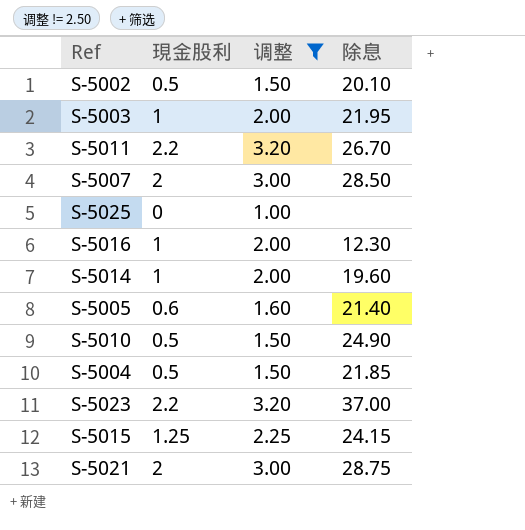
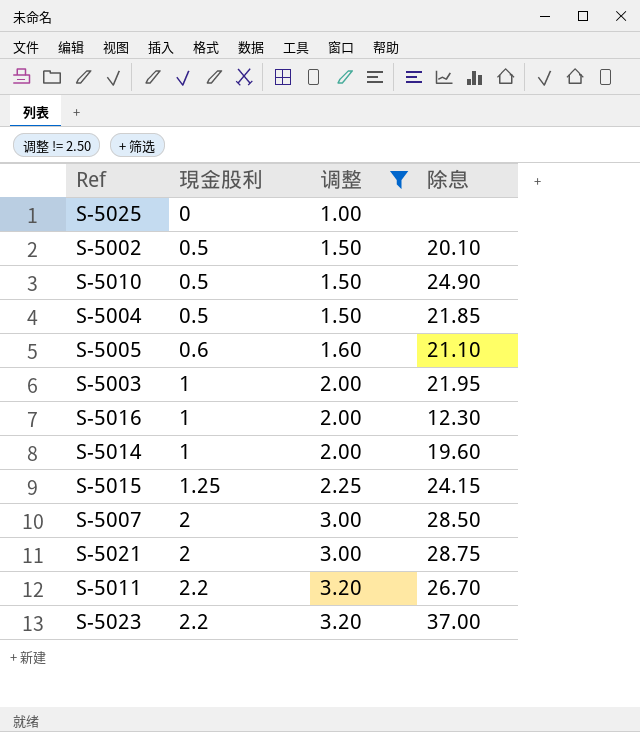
row order: none -> 現金股利 ascending
S-5005 | 除息: 21.40 -> 21.10

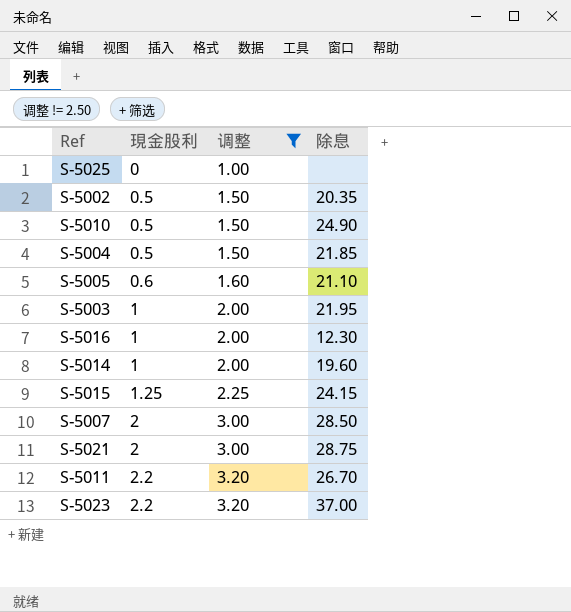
S-5002 | 除息: 20.10 -> 20.35

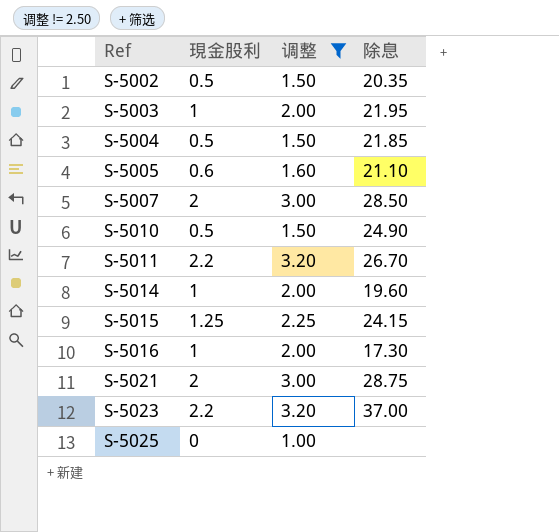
row order: 現金股利 ascending -> Ref ascending
S-5016 | 除息: 12.30 -> 17.30

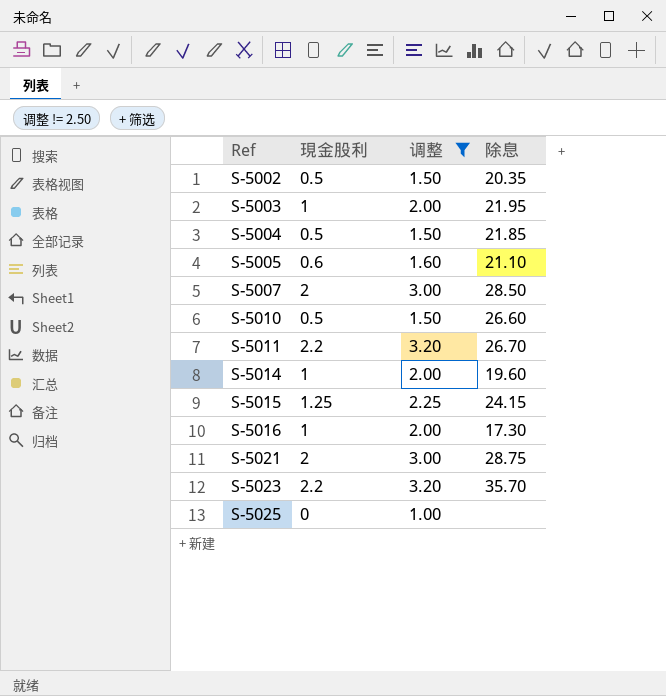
S-5010 | 除息: 24.90 -> 26.60
S-5023 | 除息: 37.00 -> 35.70

